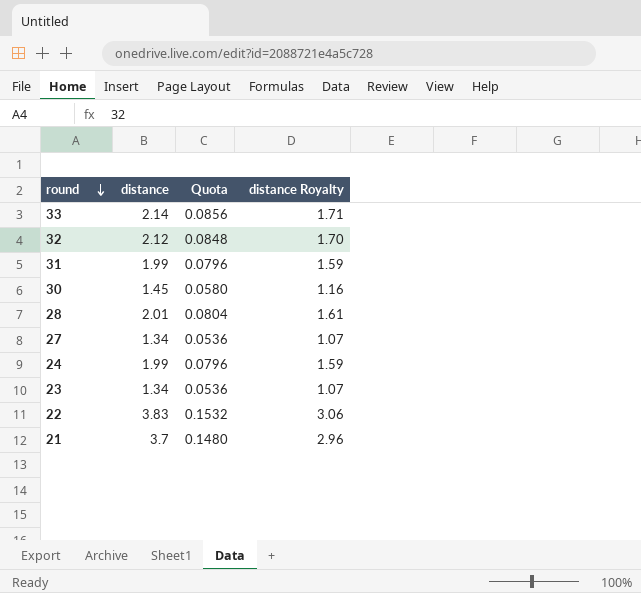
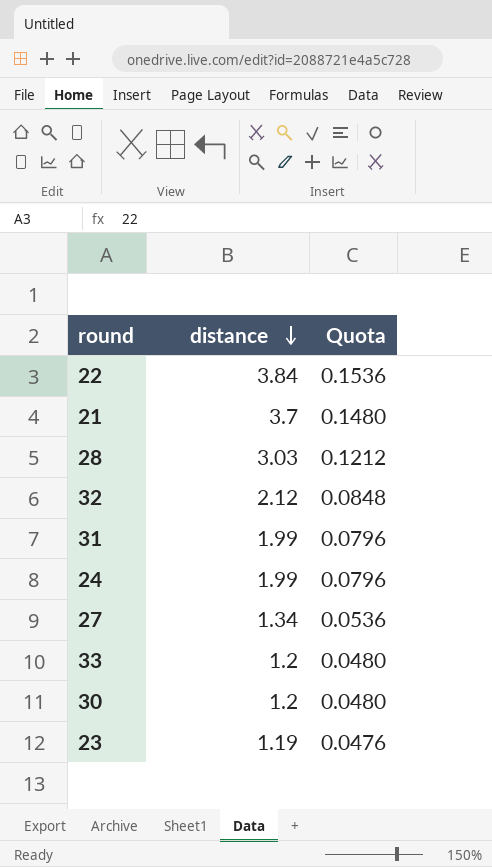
row order: round descending -> distance descending
column distance Royalty | formula: [distance] * 0.8 -> none
22 | distance: 3.83 -> 3.84
22 | Quota: 0.1532 -> 0.1536
28 | distance: 2.01 -> 3.03
28 | Quota: 0.0804 -> 0.1212
33 | distance: 2.14 -> 1.2
33 | Quota: 0.0856 -> 0.0480
30 | distance: 1.45 -> 1.2
30 | Quota: 0.0580 -> 0.0480
23 | distance: 1.34 -> 1.19
23 | Quota: 0.0536 -> 0.0476

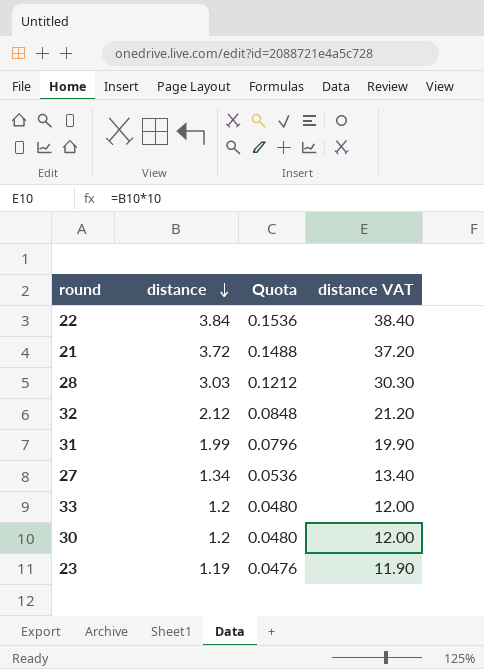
column distance VAT | formula: none -> [distance] * 10
row 24: 1.99 | 0.0796 -> none
21 | distance: 3.7 -> 3.72
21 | Quota: 0.1480 -> 0.1488

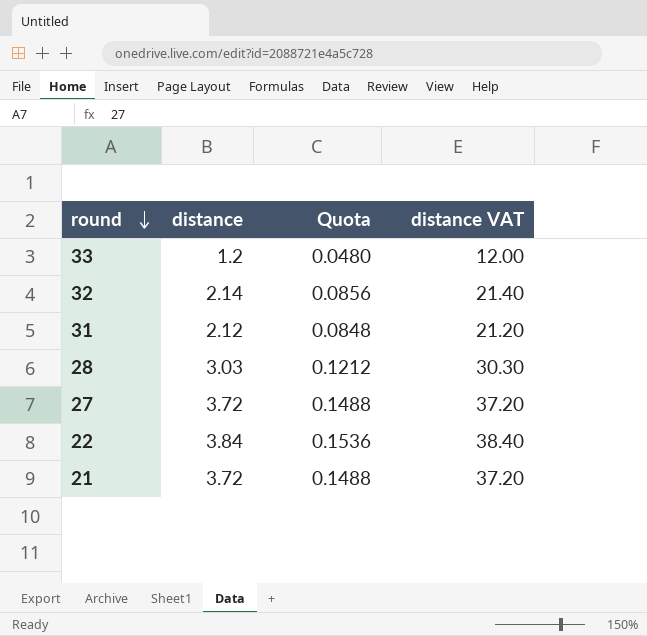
row order: distance descending -> round descending
row 30: 1.2 | 0.0480 | 12.00 -> none
row 23: 1.19 | 0.0476 | 11.90 -> none
32 | distance: 2.12 -> 2.14
32 | Quota: 0.0848 -> 0.0856
32 | distance VAT: 21.20 -> 21.40
31 | distance: 1.99 -> 2.12
31 | Quota: 0.0796 -> 0.0848
31 | distance VAT: 19.90 -> 21.20
27 | distance: 1.34 -> 3.72
27 | Quota: 0.0536 -> 0.1488
27 | distance VAT: 13.40 -> 37.20

